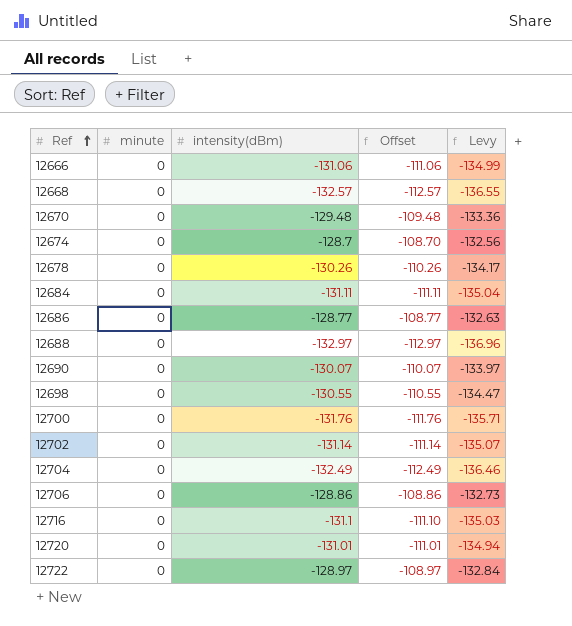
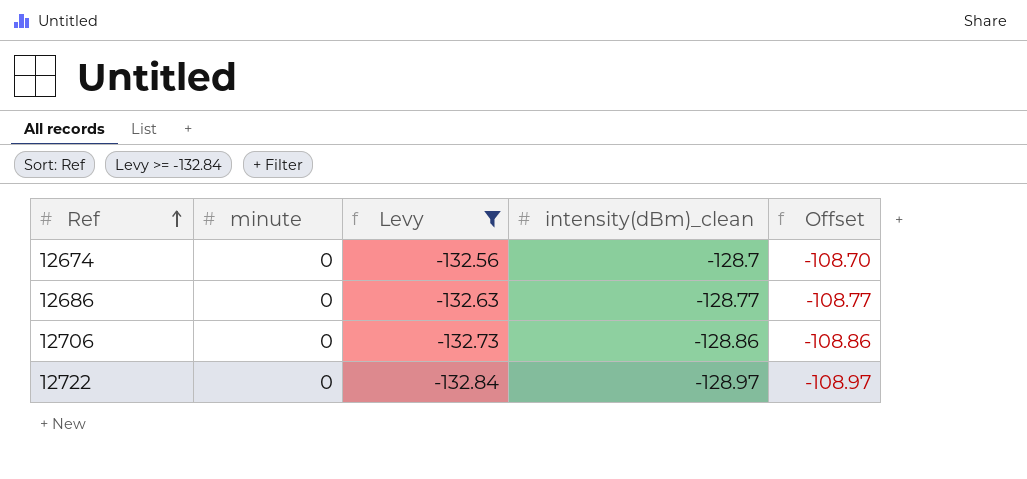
filter: none -> Levy >= -132.84
column Levy | position: 5 -> 3
column name: intensity(dBm) -> intensity(dBm)_clean

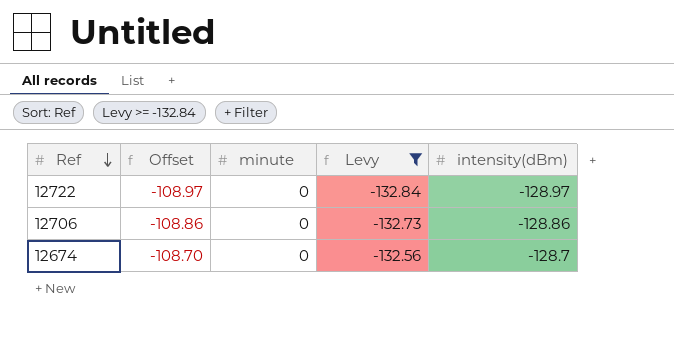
row order: Ref ascending -> Ref descending
column Offset | position: 5 -> 2
column name: intensity(dBm)_clean -> intensity(dBm)
row 12686: 0 | -132.63 | -128.77 | -108.77 -> none

